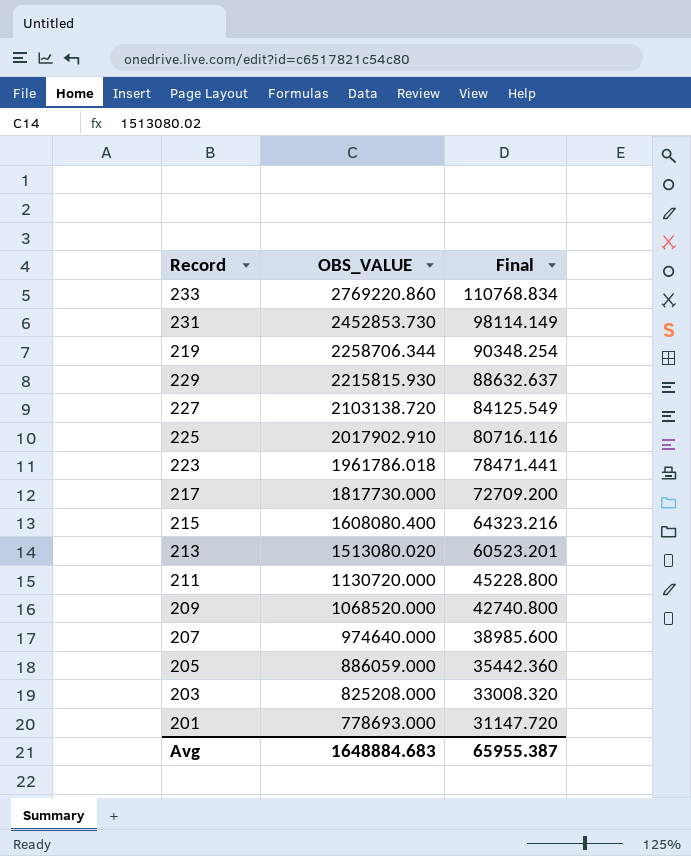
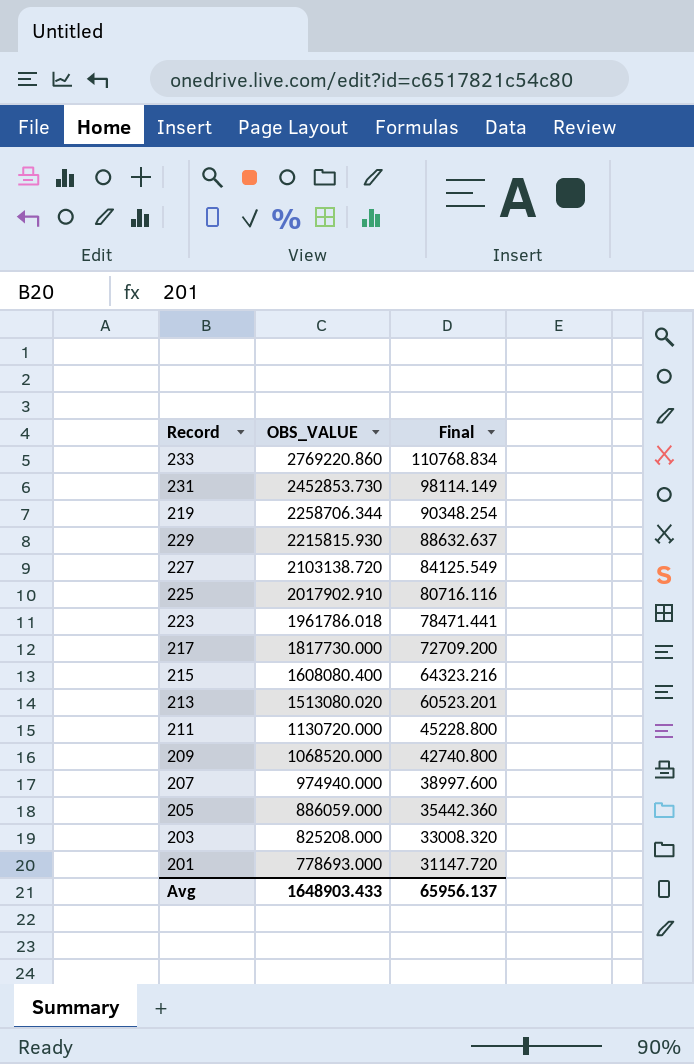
207 | OBS_VALUE: 974640.000 -> 974940.000
207 | Final: 38985.600 -> 38997.600
Avg | OBS_VALUE: 1648884.683 -> 1648903.433
Avg | Final: 65955.387 -> 65956.137

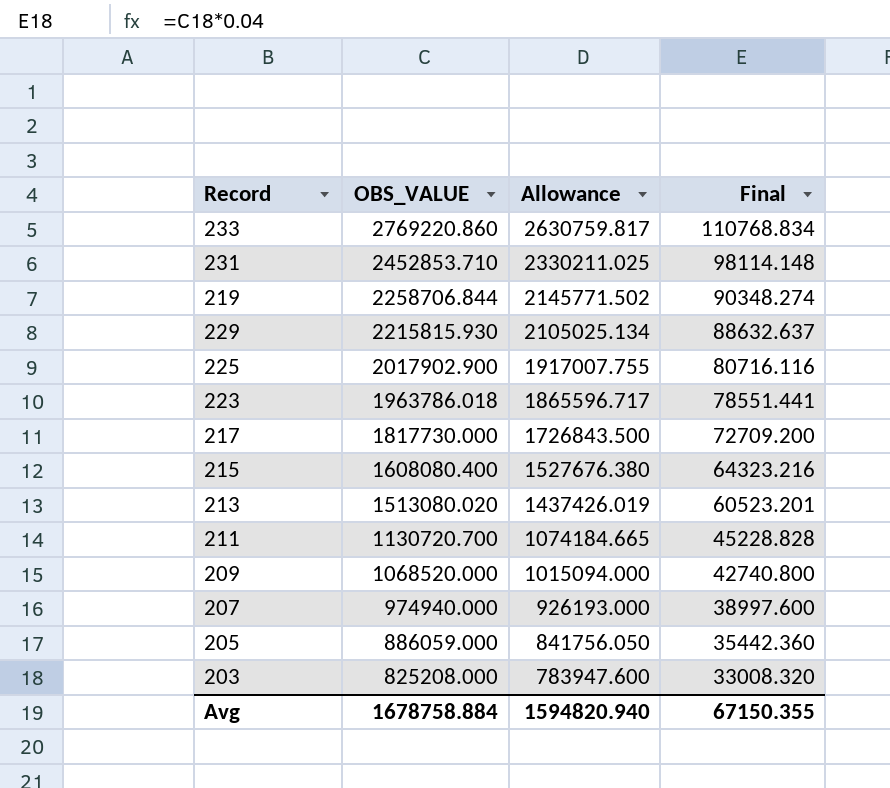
column Allowance | formula: none -> [OBS_VALUE] * 0.95
row 227: 2103138.720 | 84125.549 -> none
row 201: 778693.000 | 31147.720 -> none
231 | OBS_VALUE: 2452853.730 -> 2452853.710
231 | Final: 98114.149 -> 98114.148
219 | OBS_VALUE: 2258706.344 -> 2258706.844
219 | Final: 90348.254 -> 90348.274
225 | OBS_VALUE: 2017902.910 -> 2017902.900
223 | OBS_VALUE: 1961786.018 -> 1963786.018
223 | Final: 78471.441 -> 78551.441
211 | OBS_VALUE: 1130720.000 -> 1130720.700
211 | Final: 45228.800 -> 45228.828
Avg | OBS_VALUE: 1648903.433 -> 1678758.884
Avg | Final: 65956.137 -> 67150.355

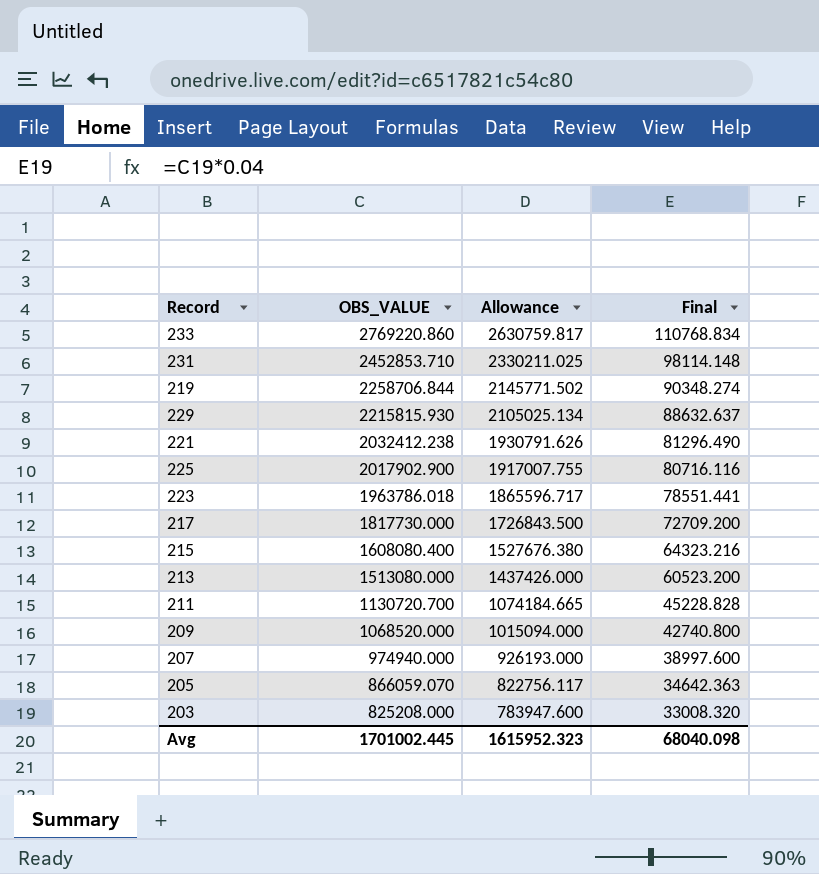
row 221: none -> 2032412.238 | 1930791.626 | 81296.490
213 | OBS_VALUE: 1513080.020 -> 1513080.000
213 | Allowance: 1437426.019 -> 1437426.000
213 | Final: 60523.201 -> 60523.200
205 | OBS_VALUE: 886059.000 -> 866059.070
205 | Allowance: 841756.050 -> 822756.117
205 | Final: 35442.360 -> 34642.363
Avg | OBS_VALUE: 1678758.884 -> 1701002.445
Avg | Allowance: 1594820.940 -> 1615952.323
Avg | Final: 67150.355 -> 68040.098

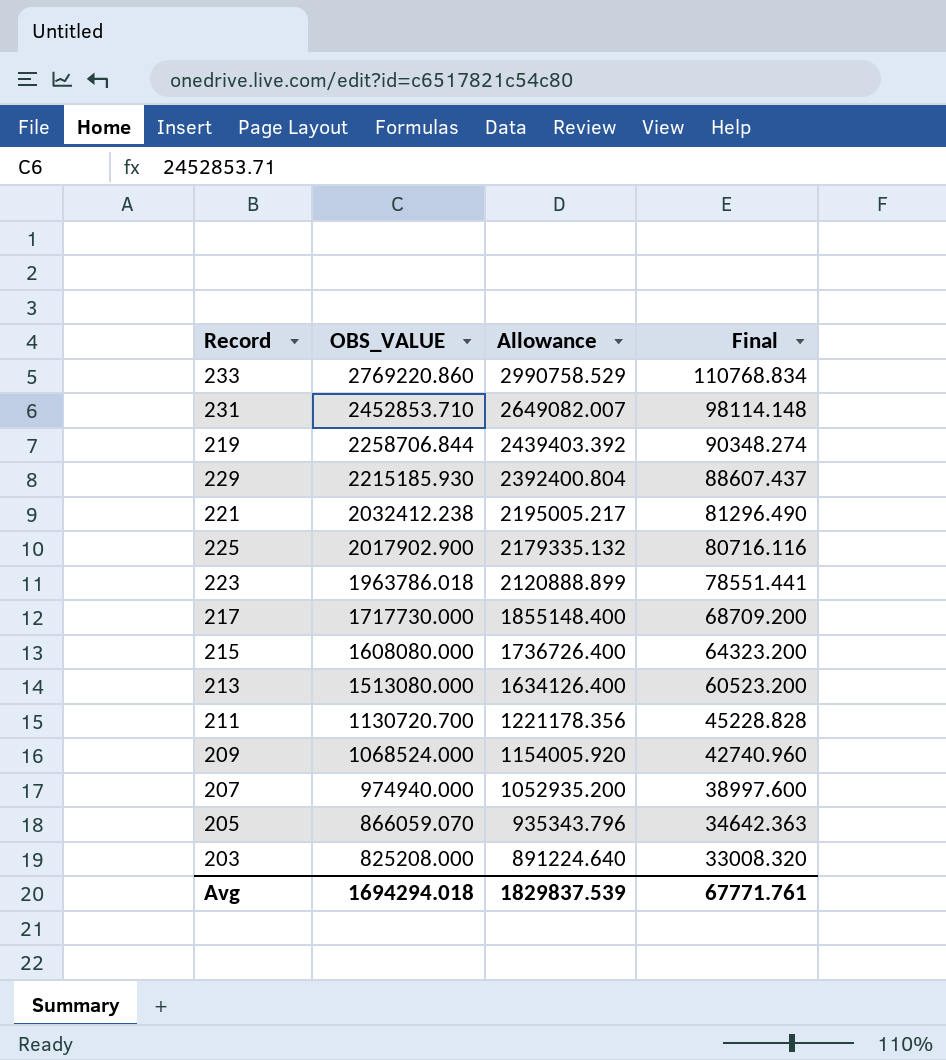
column Allowance | formula: [OBS_VALUE] * 0.95 -> [OBS_VALUE] * 1.08
229 | OBS_VALUE: 2215815.930 -> 2215185.930
229 | Final: 88632.637 -> 88607.437
217 | OBS_VALUE: 1817730.000 -> 1717730.000
217 | Final: 72709.200 -> 68709.200
215 | OBS_VALUE: 1608080.400 -> 1608080.000
215 | Final: 64323.216 -> 64323.200
209 | OBS_VALUE: 1068520.000 -> 1068524.000
209 | Final: 42740.800 -> 42740.960
Avg | OBS_VALUE: 1701002.445 -> 1694294.018
Avg | Allowance: 1615952.323 -> 1829837.539
Avg | Final: 68040.098 -> 67771.761

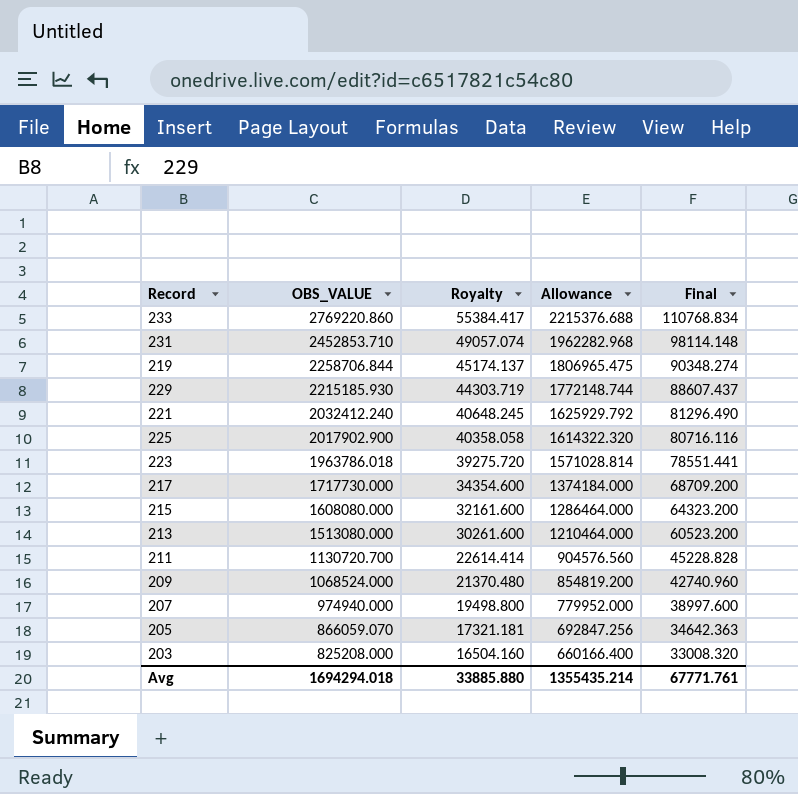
column Royalty | formula: none -> [OBS_VALUE] * 0.02
column Allowance | formula: [OBS_VALUE] * 1.08 -> [OBS_VALUE] * 0.8
221 | OBS_VALUE: 2032412.238 -> 2032412.240
Avg | Allowance: 1829837.539 -> 1355435.214

